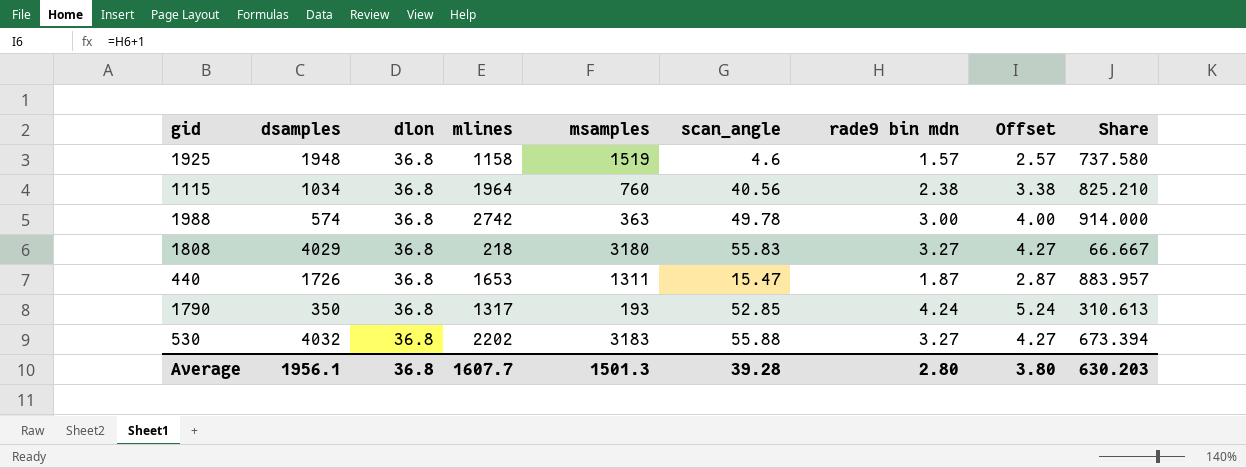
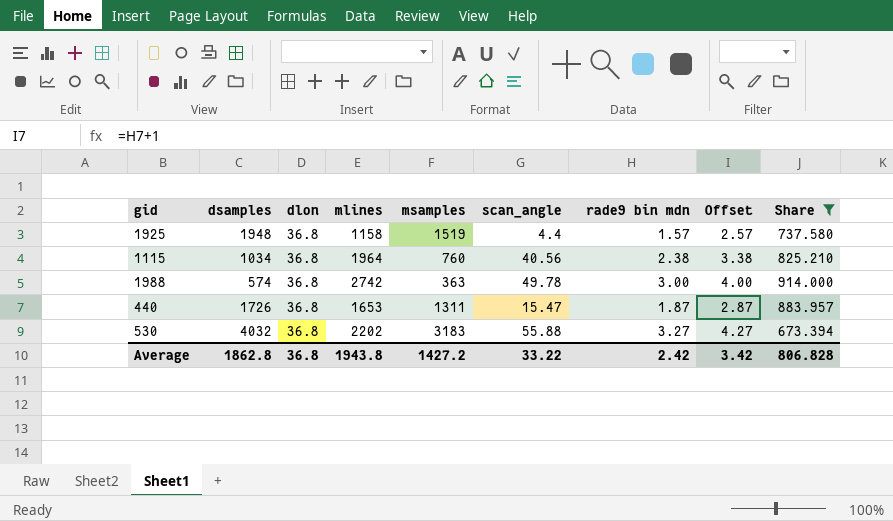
filter: none -> Share >= 673.394
1925 | scan_angle: 4.6 -> 4.4
Average | dsamples: 1956.1 -> 1862.8
Average | mlines: 1607.7 -> 1943.8
Average | msamples: 1501.3 -> 1427.2
Average | scan_angle: 39.28 -> 33.22
Average | rade9 bin mdn: 2.80 -> 2.42
Average | Offset: 3.80 -> 3.42
Average | Share: 630.203 -> 806.828

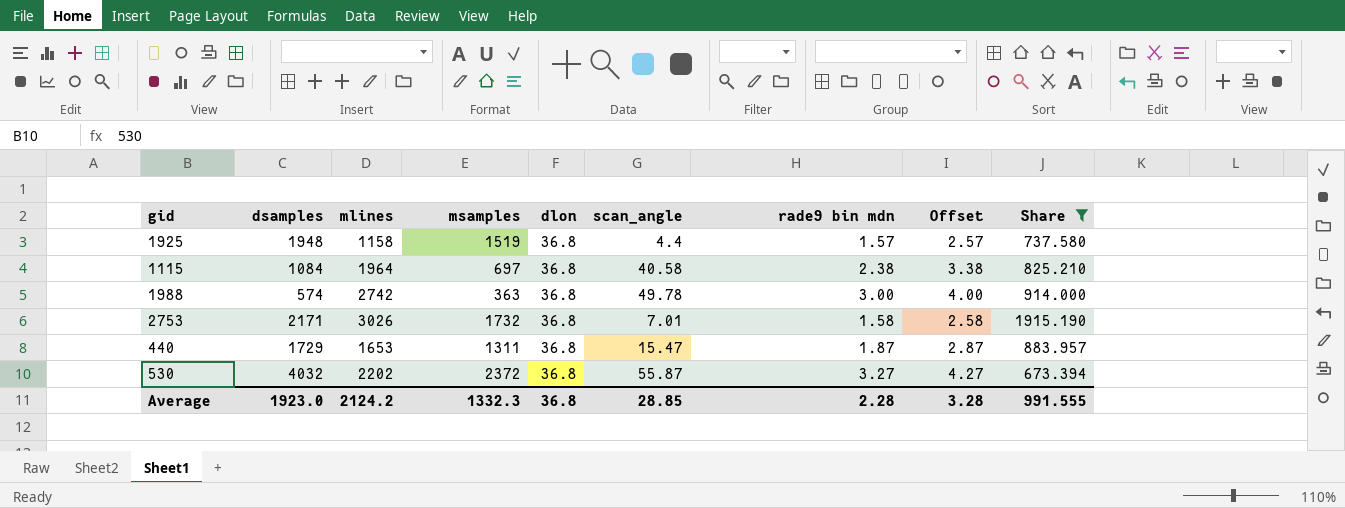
column dlon | position: 3 -> 5
1115 | dsamples: 1034 -> 1084
1115 | msamples: 760 -> 697
1115 | scan_angle: 40.56 -> 40.58
row 2753: none -> 2171 | 3026 | 1732 | 36.8 | 7.01 | 1.58 | 2.58 | 1915.190
440 | dsamples: 1726 -> 1729
530 | msamples: 3183 -> 2372
530 | scan_angle: 55.88 -> 55.87
Average | dsamples: 1862.8 -> 1923.0
Average | mlines: 1943.8 -> 2124.2
Average | msamples: 1427.2 -> 1332.3
Average | scan_angle: 33.22 -> 28.85
Average | rade9 bin mdn: 2.42 -> 2.28
Average | Offset: 3.42 -> 3.28
Average | Share: 806.828 -> 991.555

